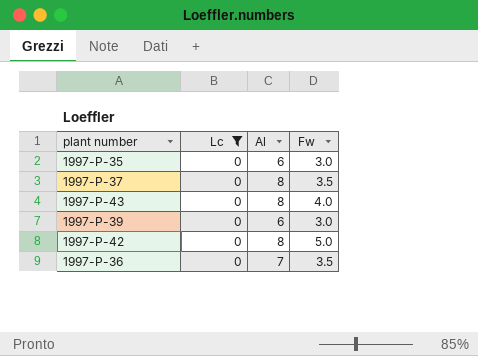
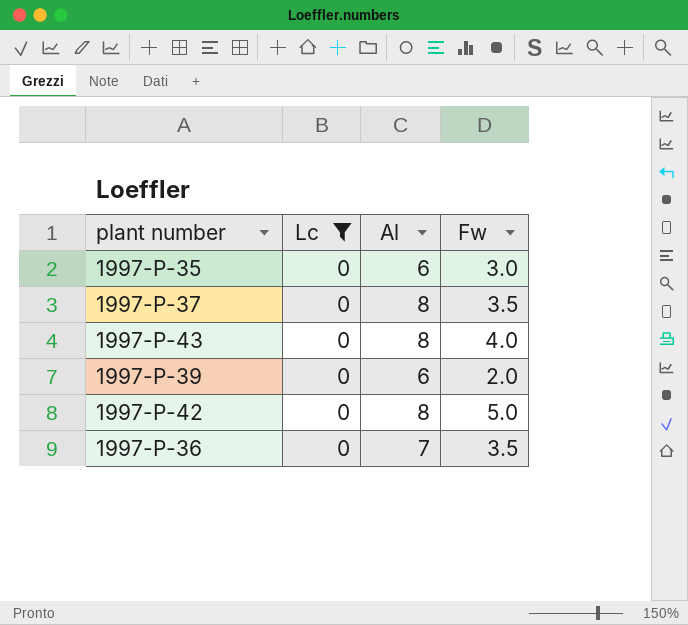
1997-P-39 | Fw: 3.0 -> 2.0

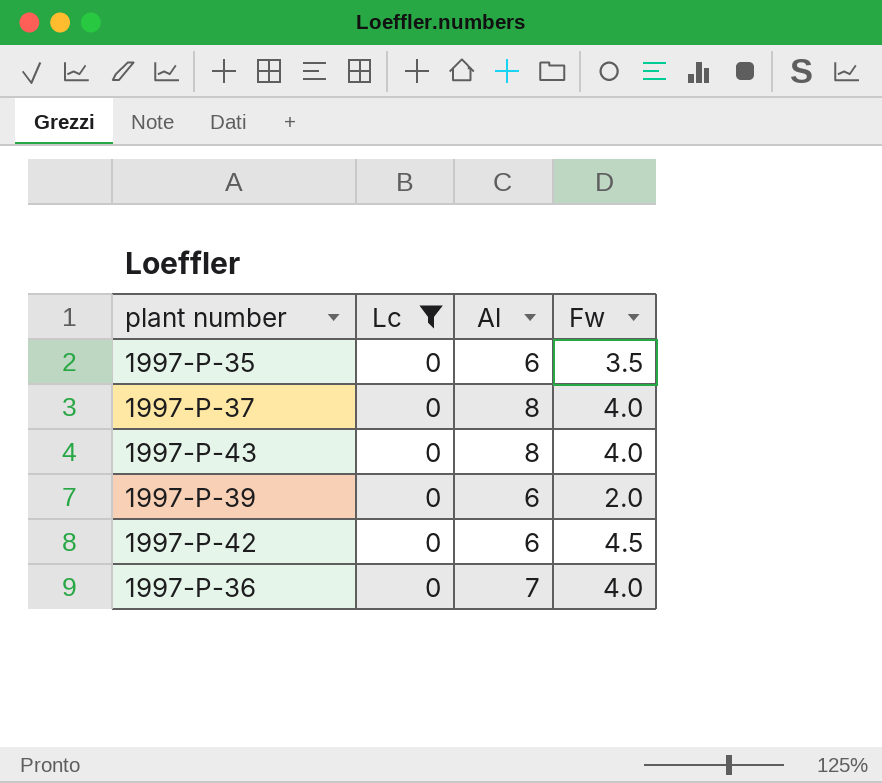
1997-P-35 | Fw: 3.0 -> 3.5
1997-P-37 | Fw: 3.5 -> 4.0
1997-P-42 | Al: 8 -> 6
1997-P-42 | Fw: 5.0 -> 4.5
1997-P-36 | Fw: 3.5 -> 4.0

